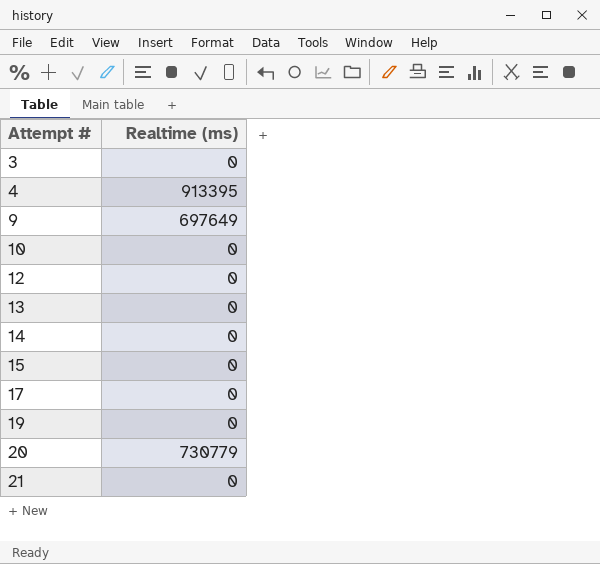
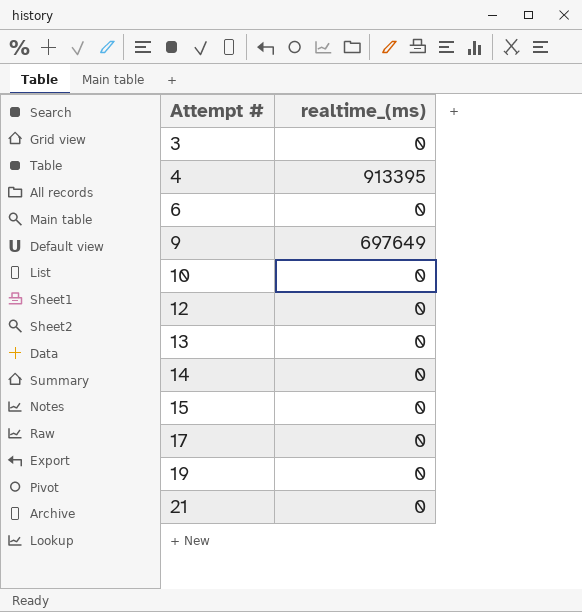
column name: Realtime (ms) -> realtime_(ms)
row 20: 730779 -> none
row 6: none -> 0

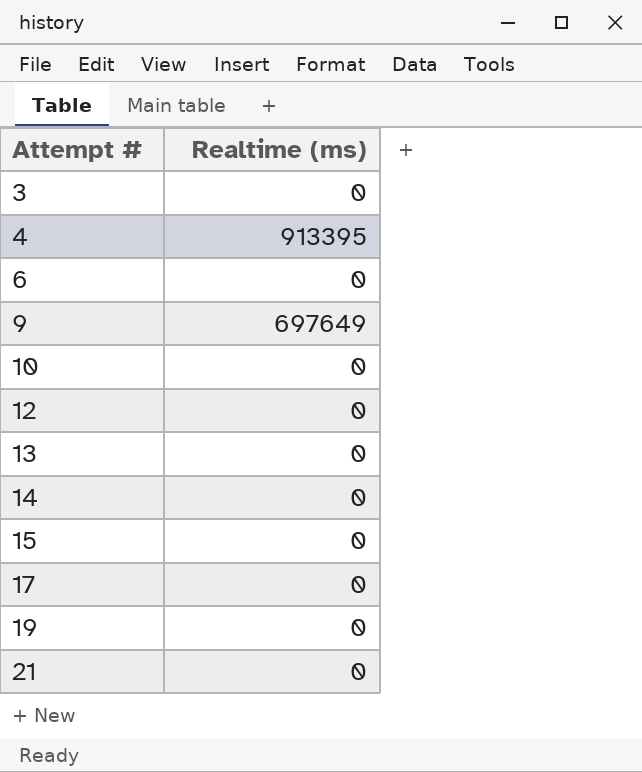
column name: realtime_(ms) -> Realtime (ms)

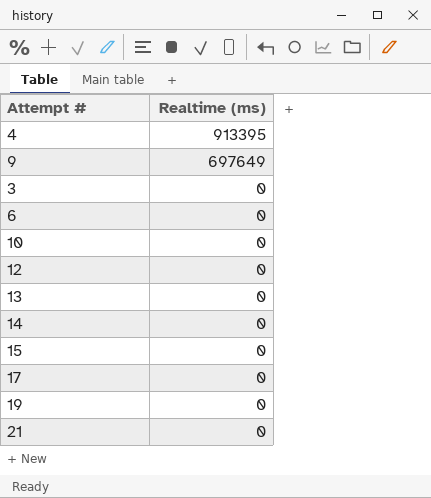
row order: Attempt # ascending -> Realtime (ms) descending

